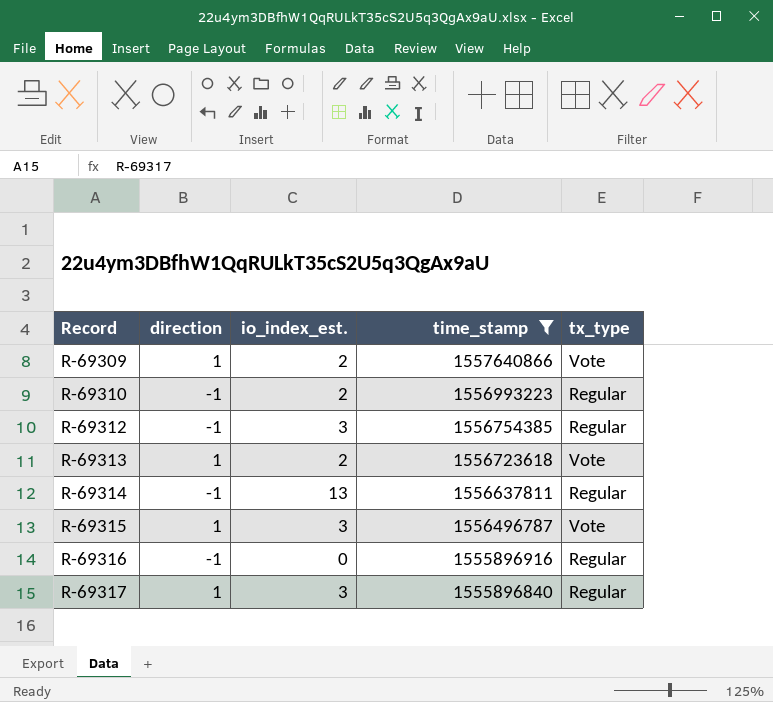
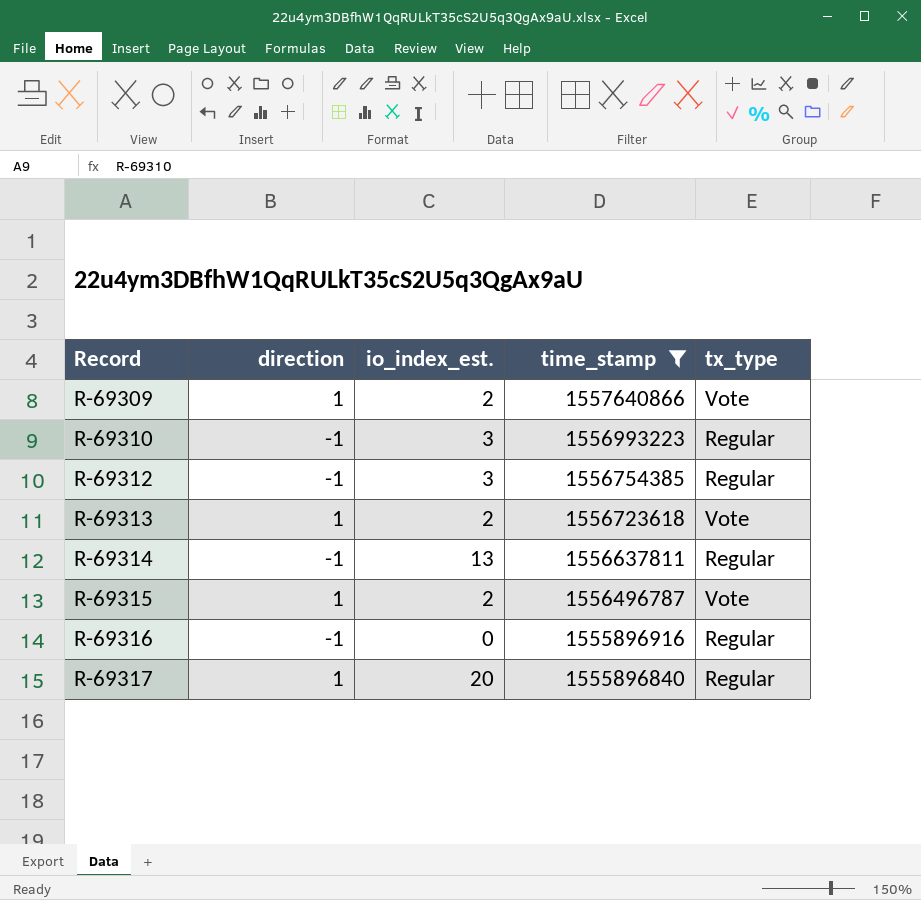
R-69310 | io_index_est.: 2 -> 3
R-69315 | io_index_est.: 3 -> 2
R-69317 | io_index_est.: 3 -> 20

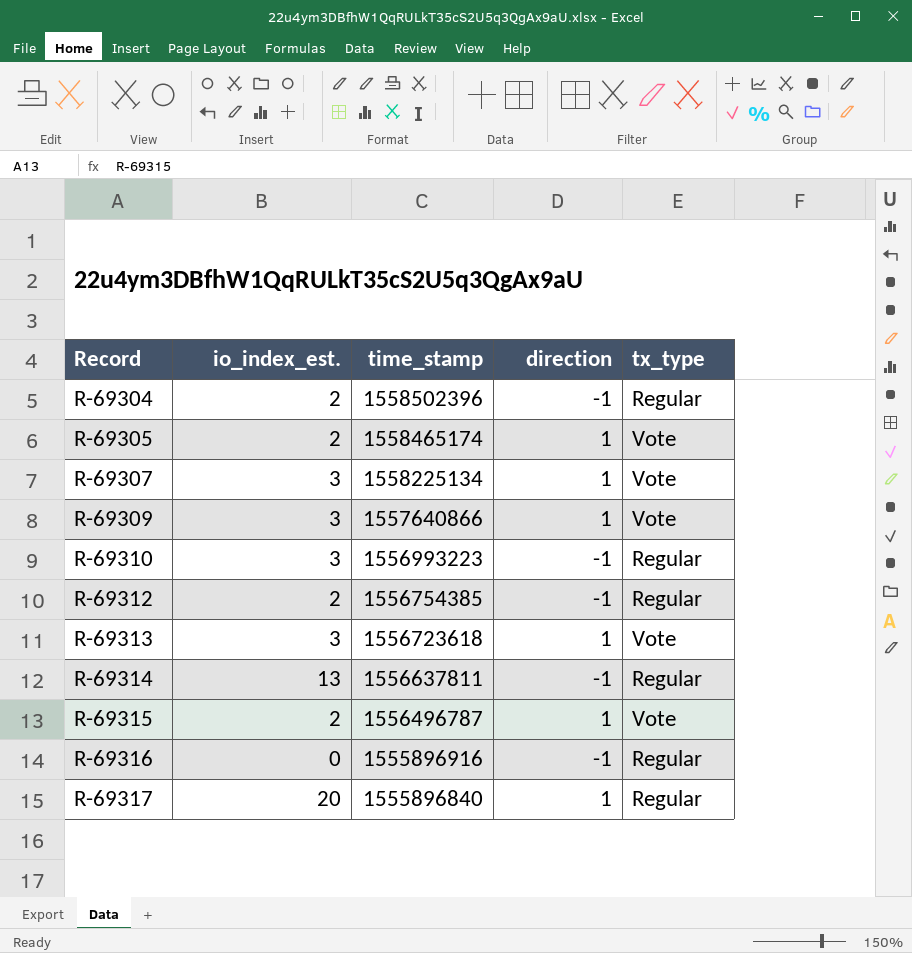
filter: time_stamp <= 1557640866 -> none
column direction | position: 2 -> 4
R-69309 | io_index_est.: 2 -> 3
R-69312 | io_index_est.: 3 -> 2
R-69313 | io_index_est.: 2 -> 3

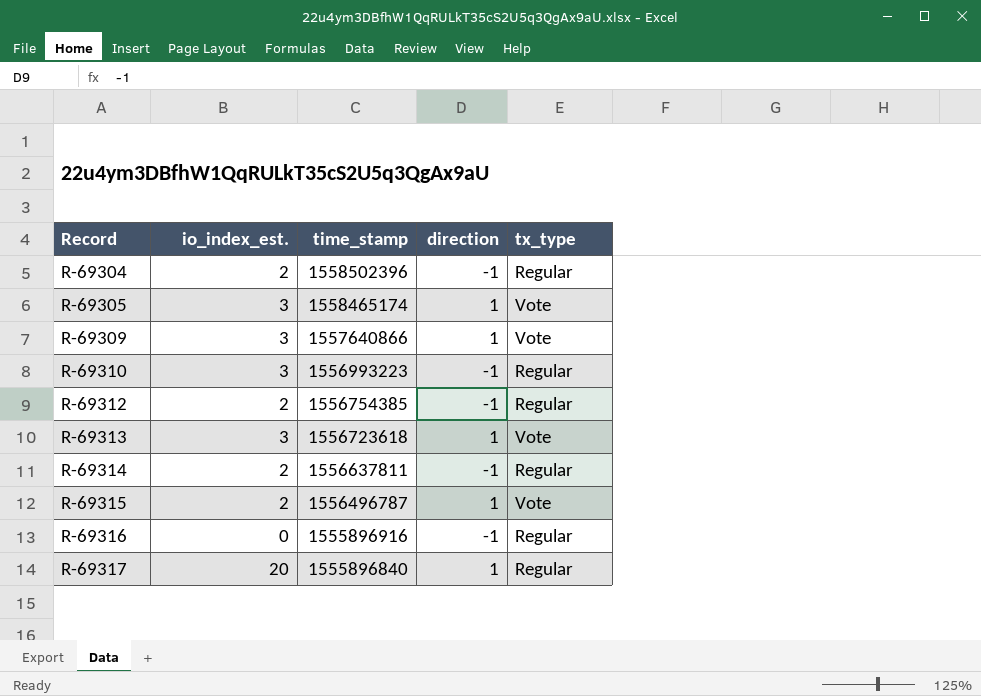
row R-69307: 3 | 1558225134 | 1 | Vote -> none
R-69305 | io_index_est.: 2 -> 3
R-69314 | io_index_est.: 13 -> 2

